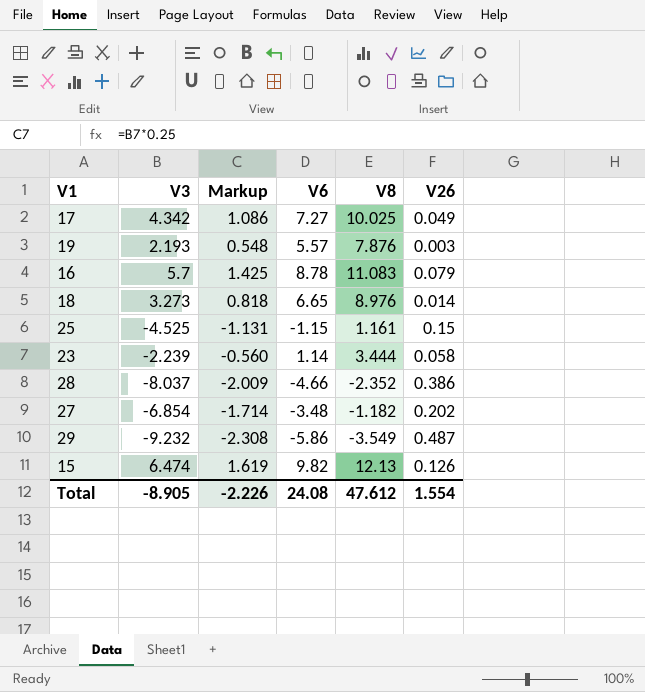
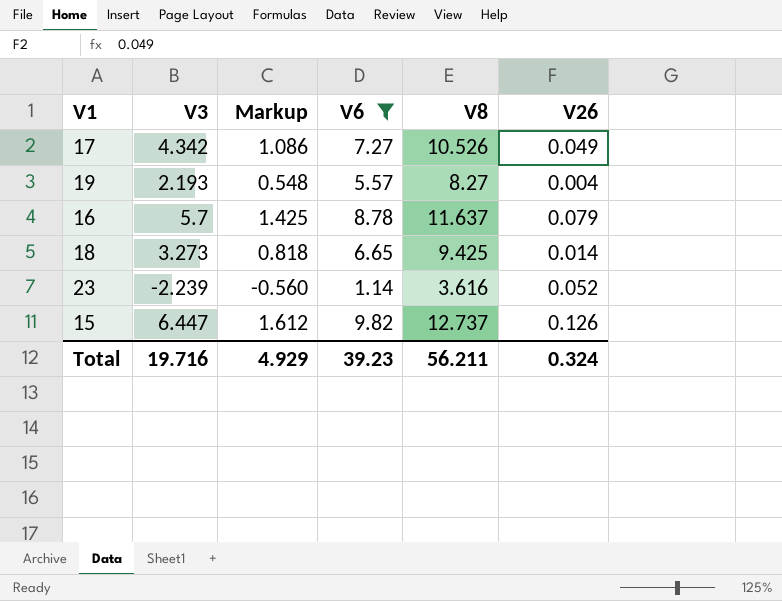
filter: none -> V6 >= 1.14
17 | V8: 10.025 -> 10.526
19 | V8: 7.876 -> 8.27
19 | V26: 0.003 -> 0.004
16 | V8: 11.083 -> 11.637
18 | V8: 8.976 -> 9.425
23 | V8: 3.444 -> 3.616
23 | V26: 0.058 -> 0.052
15 | V3: 6.474 -> 6.447
15 | Markup: 1.619 -> 1.612
15 | V8: 12.13 -> 12.737
Total | V3: -8.905 -> 19.716
Total | Markup: -2.226 -> 4.929
Total | V6: 24.08 -> 39.23
Total | V8: 47.612 -> 56.211
Total | V26: 1.554 -> 0.324

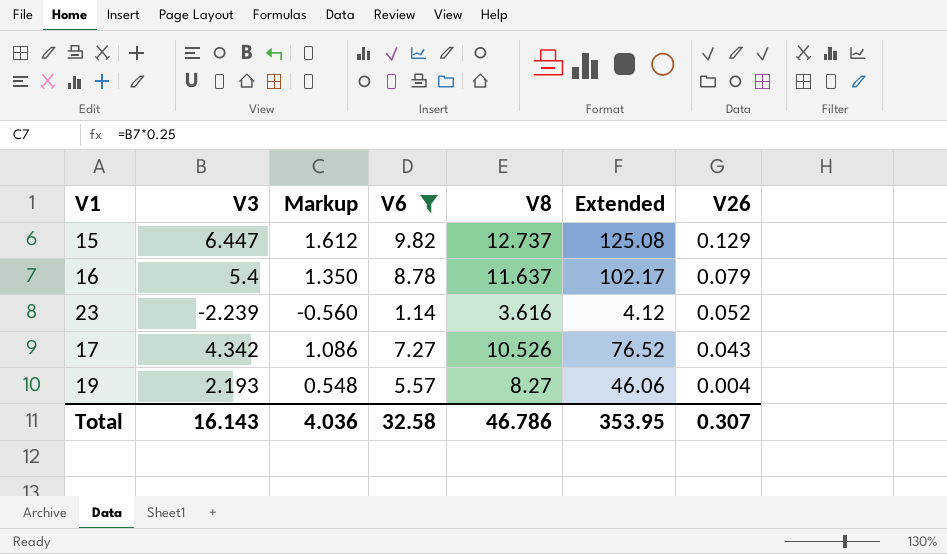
row order: none -> V26 descending
column Extended | formula: none -> [V6] * [V8]
row 18: 3.273 | 0.818 | 6.65 | 9.425 | 0.014 -> none
15 | V26: 0.126 -> 0.129
16 | V3: 5.7 -> 5.4
16 | Markup: 1.425 -> 1.350
17 | V26: 0.049 -> 0.043
Total | V3: 19.716 -> 16.143
Total | Markup: 4.929 -> 4.036
Total | V6: 39.23 -> 32.58
Total | V8: 56.211 -> 46.786
Total | V26: 0.324 -> 0.307

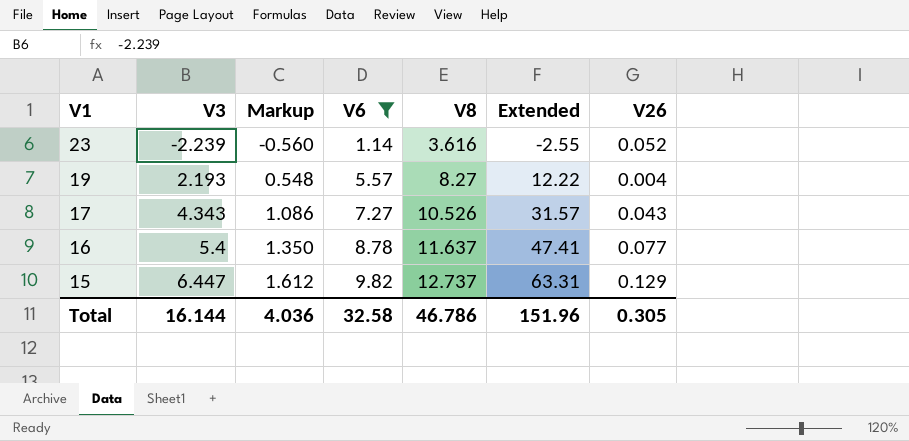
row order: V26 descending -> V1 descending
column Extended | formula: [V6] * [V8] -> [V3] * [V6]
17 | V3: 4.342 -> 4.343
16 | V26: 0.079 -> 0.077
Total | V3: 16.143 -> 16.144
Total | Extended: 353.95 -> 151.96
Total | V26: 0.307 -> 0.305

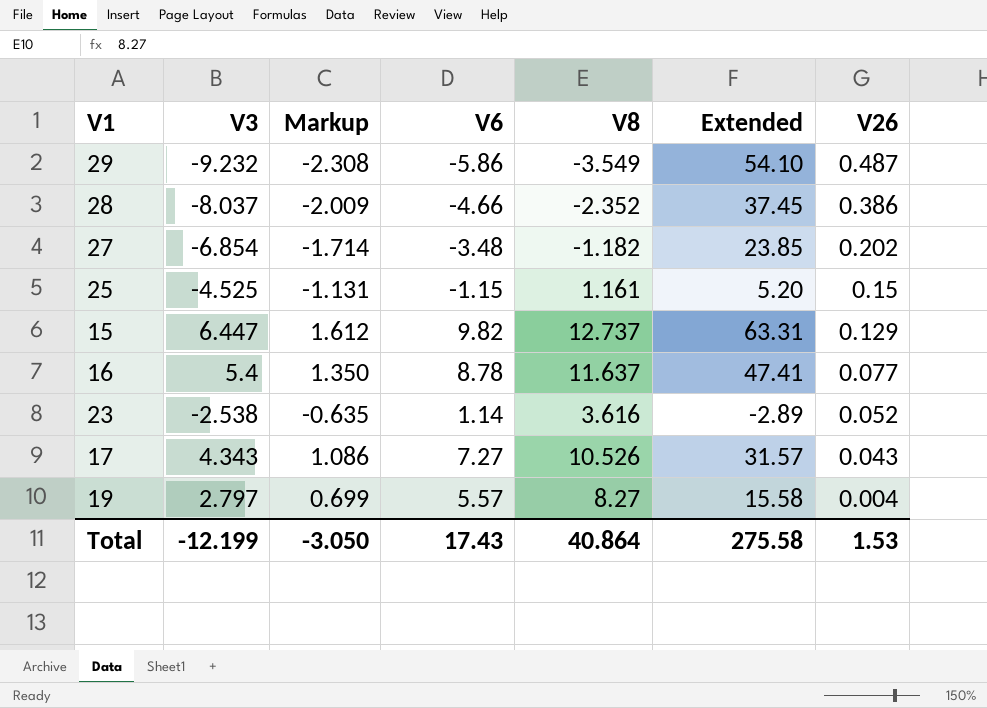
filter: V6 >= 1.14 -> none
row order: V1 descending -> V26 descending
23 | V3: -2.239 -> -2.538
23 | Markup: -0.560 -> -0.635
23 | Extended: -2.55 -> -2.89
19 | V3: 2.193 -> 2.797
19 | Markup: 0.548 -> 0.699
19 | Extended: 12.22 -> 15.58
Total | V3: 16.144 -> -12.199
Total | Markup: 4.036 -> -3.050
Total | V6: 32.58 -> 17.43
Total | V8: 46.786 -> 40.864
Total | Extended: 151.96 -> 275.58
Total | V26: 0.305 -> 1.53

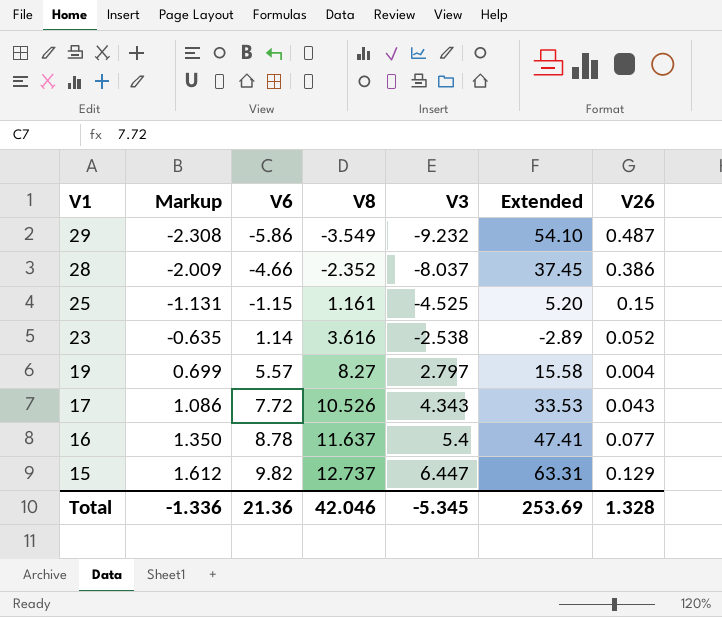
row order: V26 descending -> V1 descending
column V3 | position: 2 -> 5
row 27: -6.854 | -1.714 | -3.48 | -1.182 | 23.85 | 0.202 -> none
17 | V6: 7.27 -> 7.72
17 | Extended: 31.57 -> 33.53
Total | Markup: -3.050 -> -1.336
Total | V6: 17.43 -> 21.36
Total | V8: 40.864 -> 42.046
Total | V3: -12.199 -> -5.345
Total | Extended: 275.58 -> 253.69
Total | V26: 1.53 -> 1.328

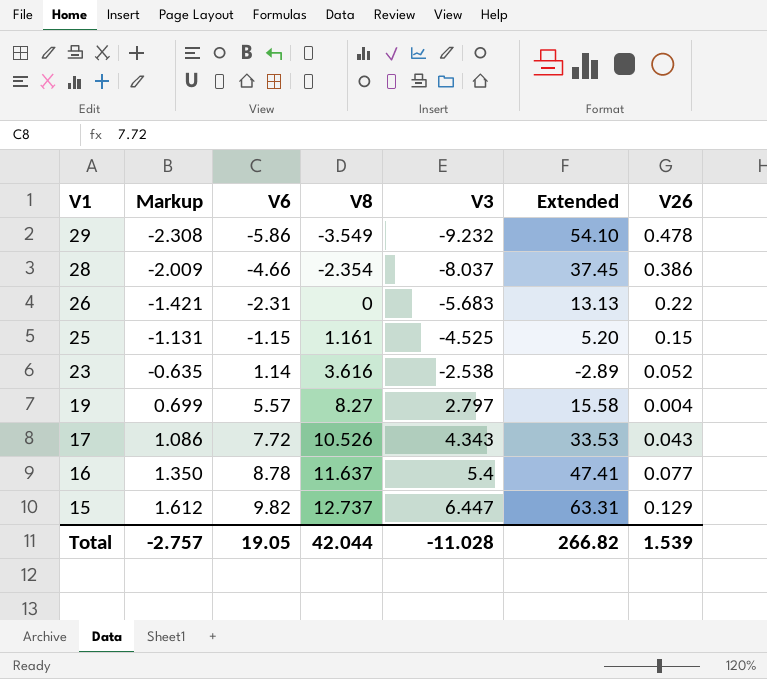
29 | V26: 0.487 -> 0.478
28 | V8: -2.352 -> -2.354
row 26: none -> -1.421 | -2.31 | 0 | -5.683 | 13.13 | 0.22
Total | Markup: -1.336 -> -2.757
Total | V6: 21.36 -> 19.05
Total | V8: 42.046 -> 42.044
Total | V3: -5.345 -> -11.028
Total | Extended: 253.69 -> 266.82
Total | V26: 1.328 -> 1.539

